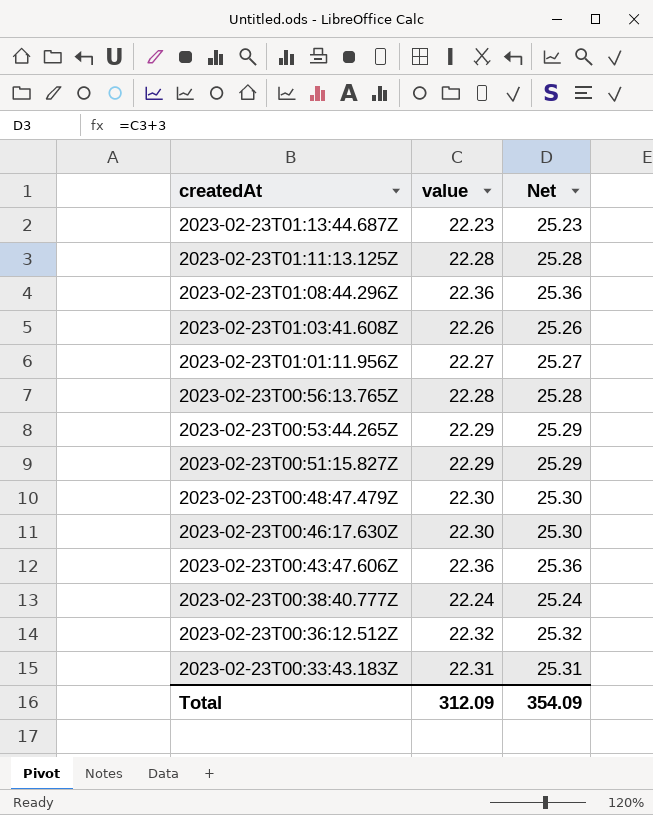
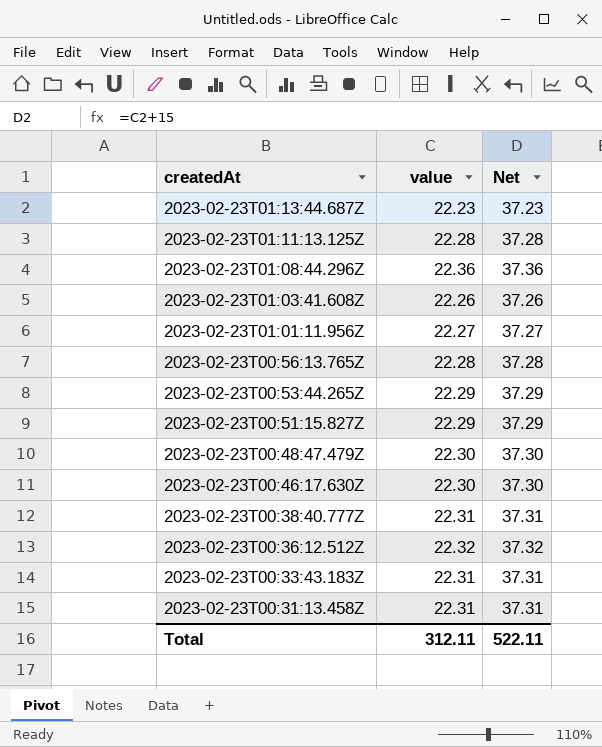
column Net | formula: [value] + 3 -> [value] + 15
row 2023-02-23T00:43:47.606Z: 22.36 | 25.36 -> none
2023-02-23T00:38:40.777Z | value: 22.24 -> 22.31
row 2023-02-23T00:31:13.458Z: none -> 22.31 | 37.31
Total | value: 312.09 -> 312.11
Total | Net: 354.09 -> 522.11

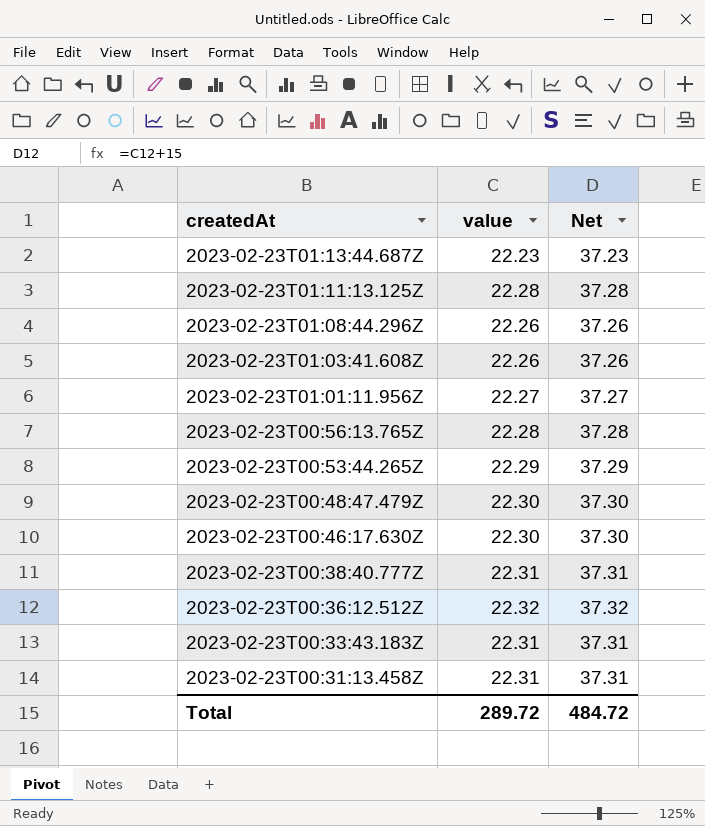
row 2023-02-23T00:51:15.827Z: 22.29 | 37.29 -> none
2023-02-23T01:08:44.296Z | value: 22.36 -> 22.26
2023-02-23T01:08:44.296Z | Net: 37.36 -> 37.26
Total | value: 312.11 -> 289.72
Total | Net: 522.11 -> 484.72

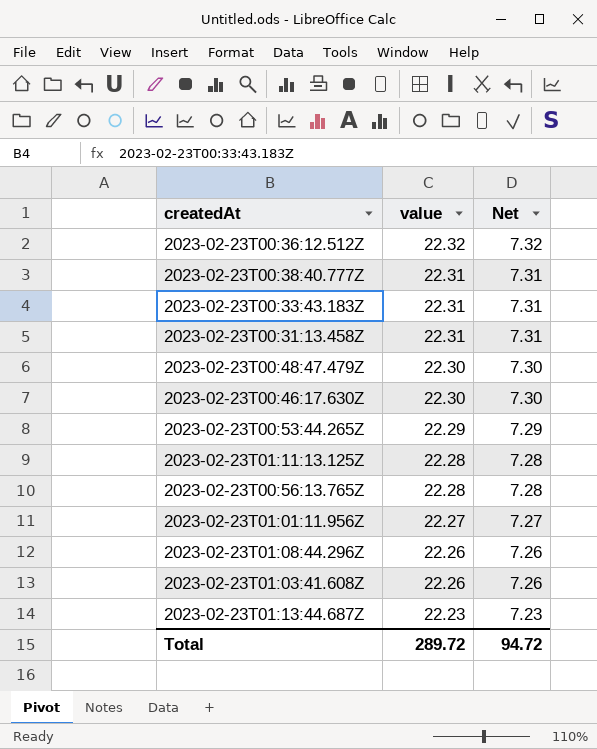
row order: createdAt descending -> value descending
column Net | formula: [value] + 15 -> [value] - 15
Total | Net: 484.72 -> 94.72

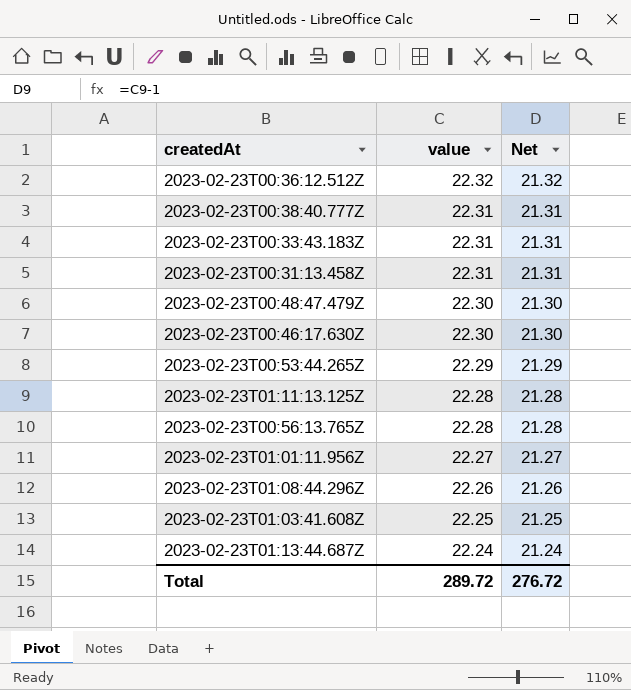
column Net | formula: [value] - 15 -> [value] - 1
2023-02-23T01:03:41.608Z | value: 22.26 -> 22.25
2023-02-23T01:13:44.687Z | value: 22.23 -> 22.24
Total | Net: 94.72 -> 276.72

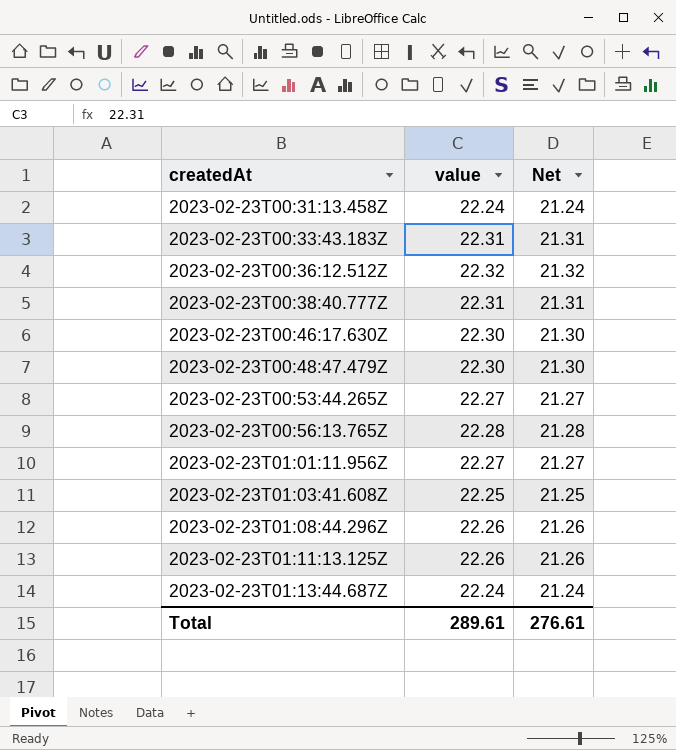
row order: value descending -> createdAt ascending
2023-02-23T00:31:13.458Z | value: 22.31 -> 22.24
2023-02-23T00:31:13.458Z | Net: 21.31 -> 21.24
2023-02-23T00:53:44.265Z | value: 22.29 -> 22.27
2023-02-23T00:53:44.265Z | Net: 21.29 -> 21.27
2023-02-23T01:11:13.125Z | value: 22.28 -> 22.26
2023-02-23T01:11:13.125Z | Net: 21.28 -> 21.26
Total | value: 289.72 -> 289.61
Total | Net: 276.72 -> 276.61

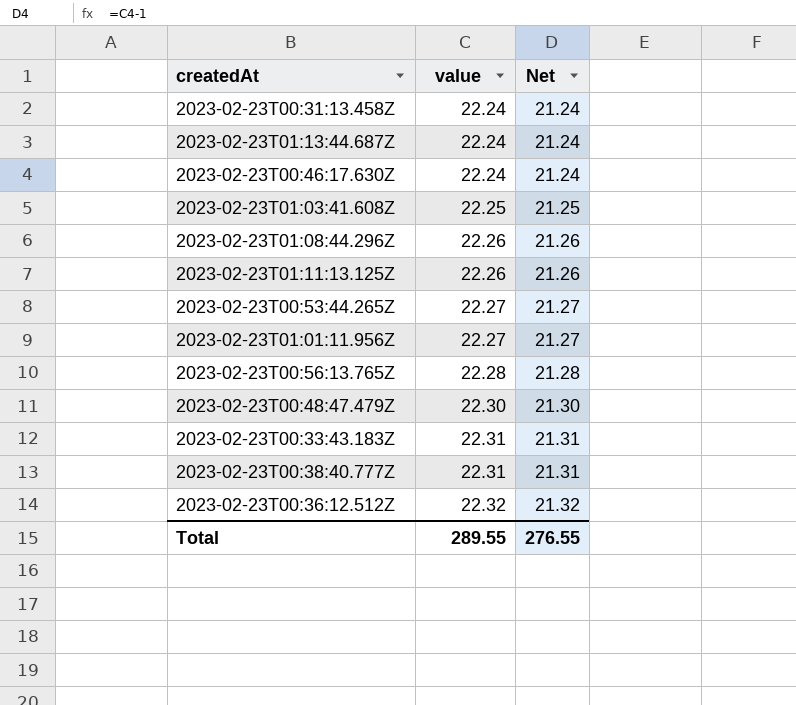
row order: createdAt ascending -> value ascending
2023-02-23T00:46:17.630Z | value: 22.30 -> 22.24
2023-02-23T00:46:17.630Z | Net: 21.30 -> 21.24
Total | value: 289.61 -> 289.55
Total | Net: 276.61 -> 276.55

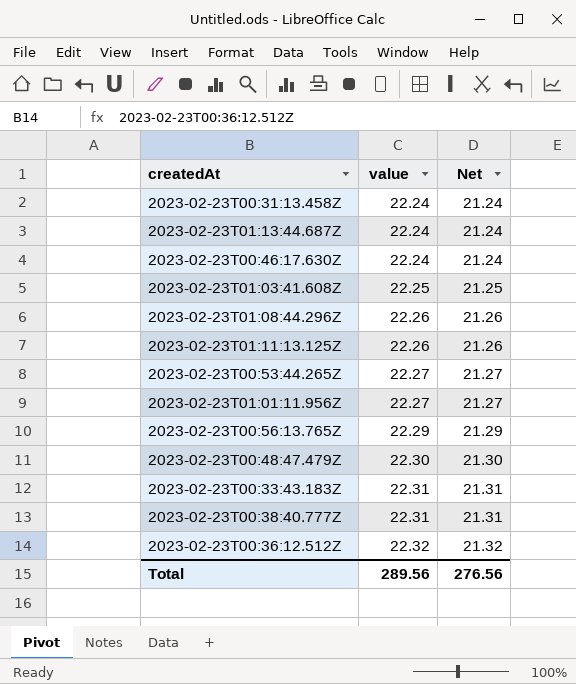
2023-02-23T00:56:13.765Z | value: 22.28 -> 22.29
2023-02-23T00:56:13.765Z | Net: 21.28 -> 21.29
Total | value: 289.55 -> 289.56
Total | Net: 276.55 -> 276.56

